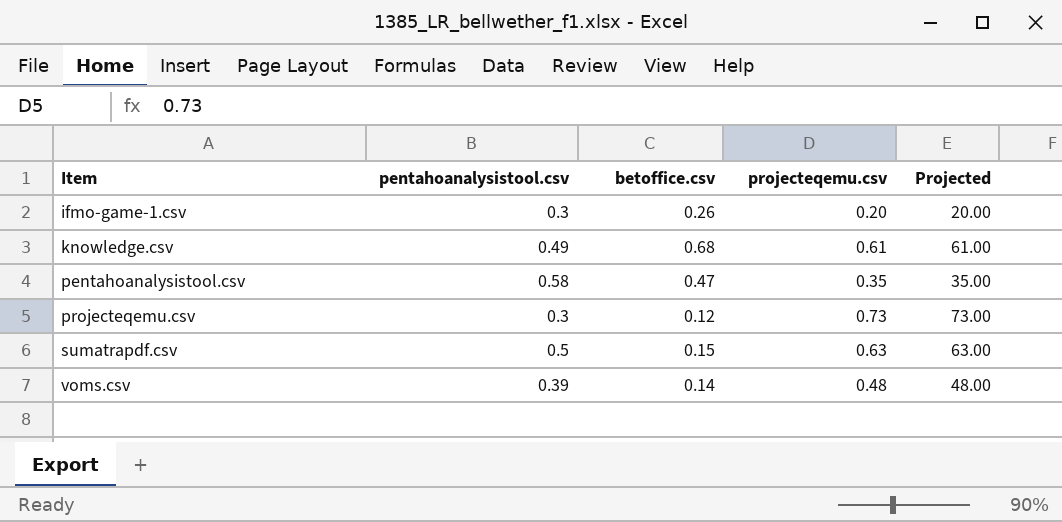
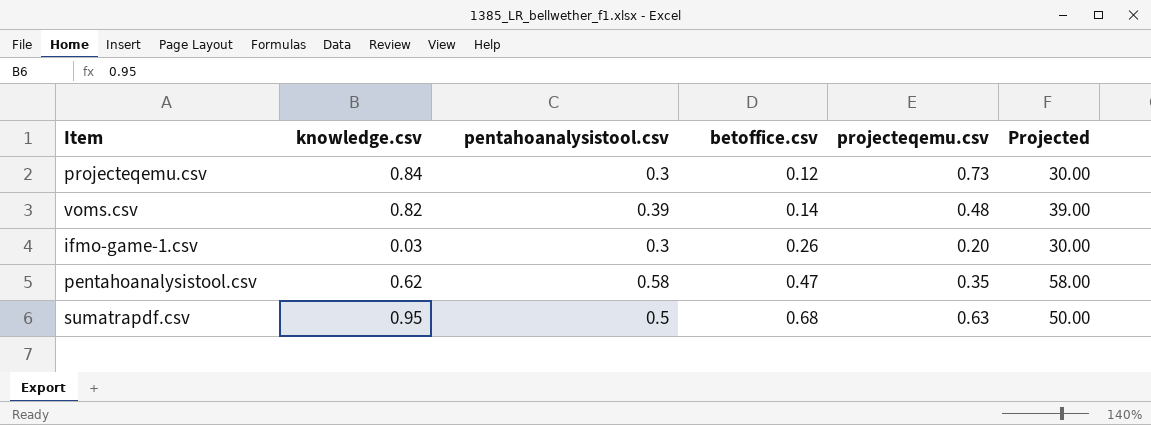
row order: Item ascending -> betoffice.csv ascending
column knowledge.csv | position: none -> 2
column Projected | formula: [projecteqemu.csv] * 100 -> [pentahoanalysistool.csv] * 100
row knowledge.csv: 0.49 | 0.68 | 0.61 | 61.00 -> none
sumatrapdf.csv | betoffice.csv: 0.15 -> 0.68

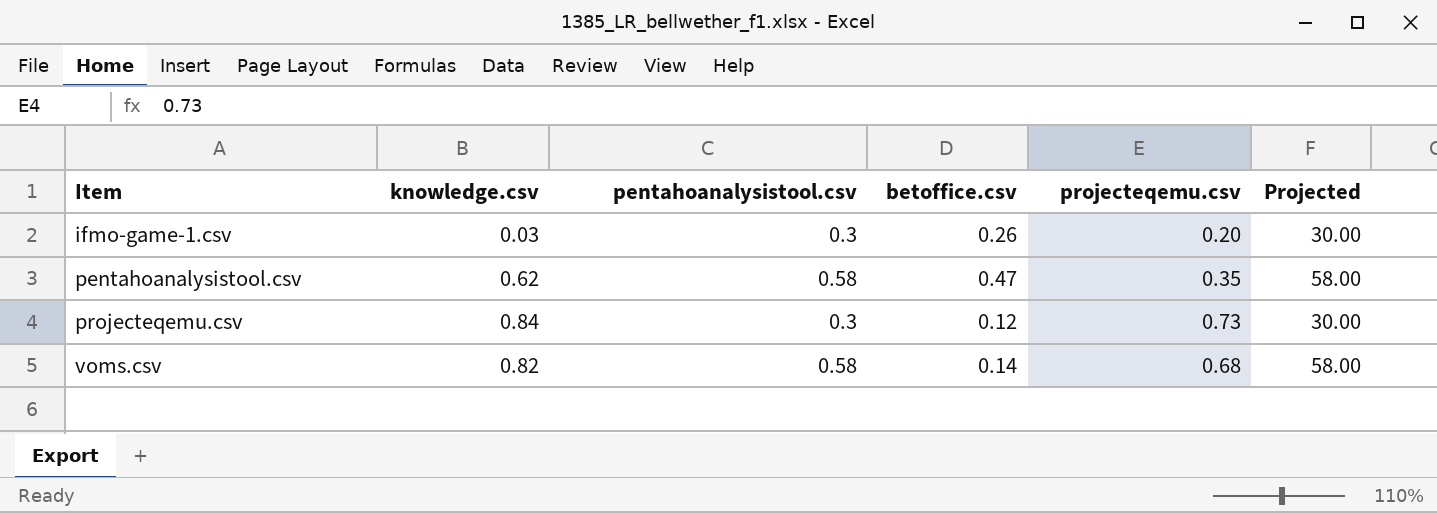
row order: betoffice.csv ascending -> Item ascending
row sumatrapdf.csv: 0.95 | 0.5 | 0.68 | 0.63 | 50.00 -> none
voms.csv | pentahoanalysistool.csv: 0.39 -> 0.58
voms.csv | projecteqemu.csv: 0.48 -> 0.68
voms.csv | Projected: 39.00 -> 58.00

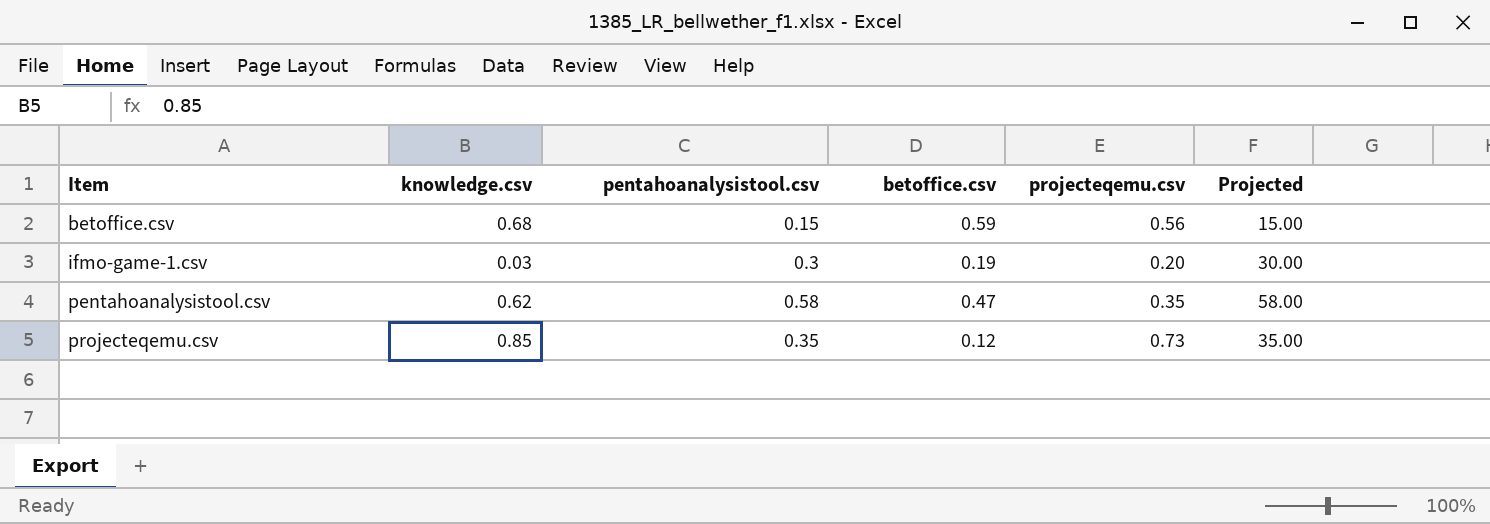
row voms.csv: 0.82 | 0.58 | 0.14 | 0.68 | 58.00 -> none
row betoffice.csv: none -> 0.68 | 0.15 | 0.59 | 0.56 | 15.00
ifmo-game-1.csv | betoffice.csv: 0.26 -> 0.19
projecteqemu.csv | knowledge.csv: 0.84 -> 0.85
projecteqemu.csv | pentahoanalysistool.csv: 0.3 -> 0.35
projecteqemu.csv | Projected: 30.00 -> 35.00

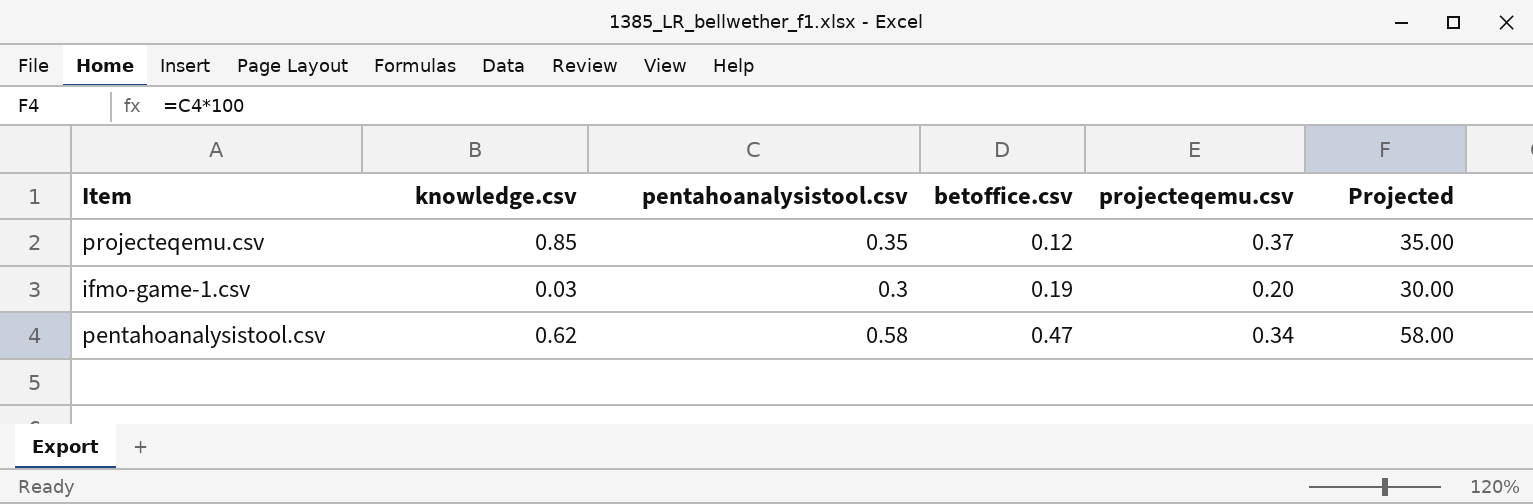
row order: Item ascending -> betoffice.csv ascending
row betoffice.csv: 0.68 | 0.15 | 0.59 | 0.56 | 15.00 -> none
projecteqemu.csv | projecteqemu.csv: 0.73 -> 0.37
pentahoanalysistool.csv | projecteqemu.csv: 0.35 -> 0.34

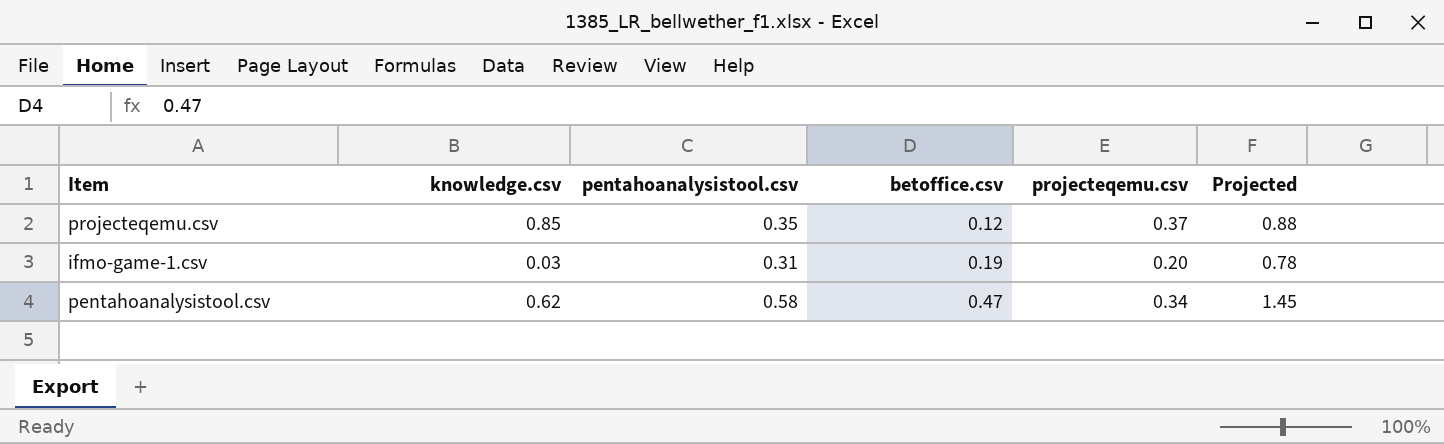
column Projected | formula: [pentahoanalysistool.csv] * 100 -> [pentahoanalysistool.csv] * 2.5
ifmo-game-1.csv | pentahoanalysistool.csv: 0.3 -> 0.31

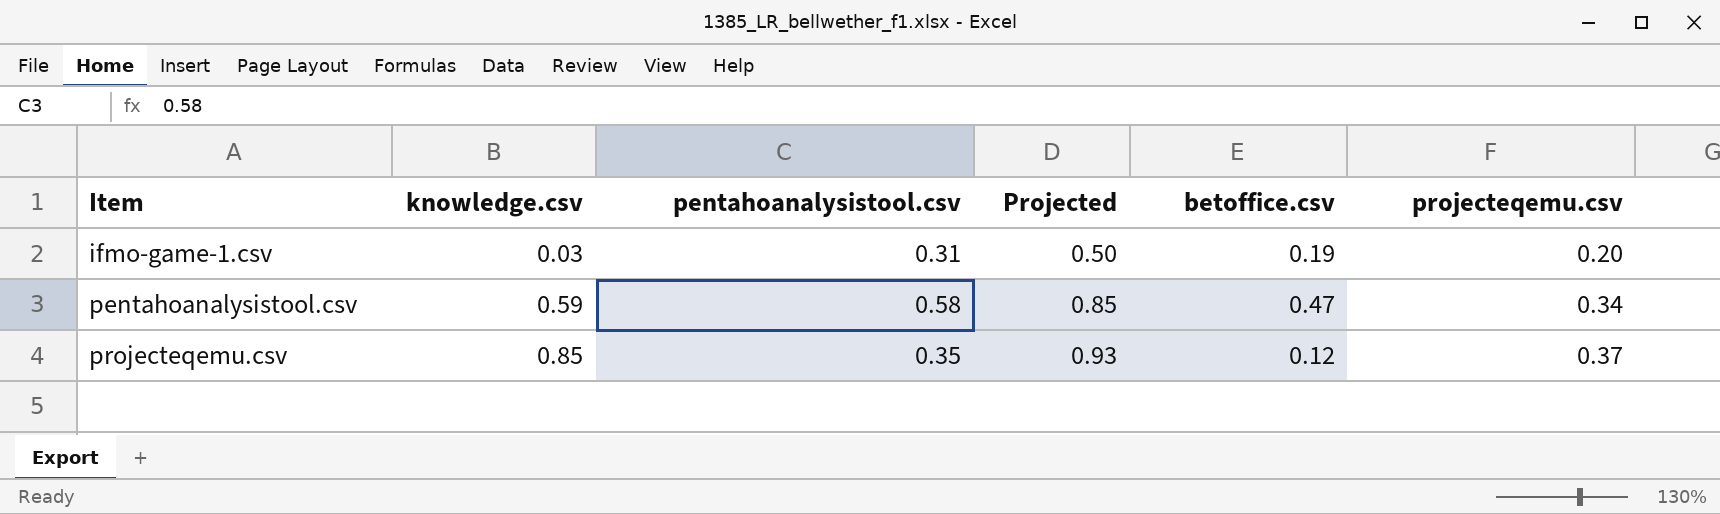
row order: betoffice.csv ascending -> Item ascending
column Projected | formula: [pentahoanalysistool.csv] * 2.5 -> [projecteqemu.csv] * 2.5
column Projected | position: 6 -> 4
pentahoanalysistool.csv | knowledge.csv: 0.62 -> 0.59

